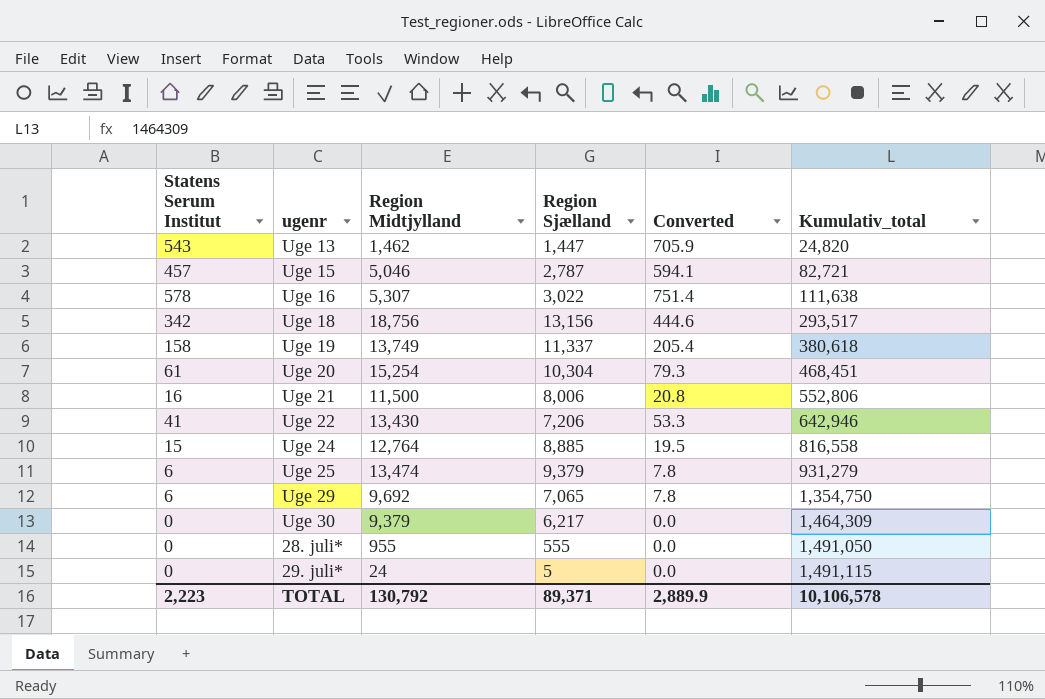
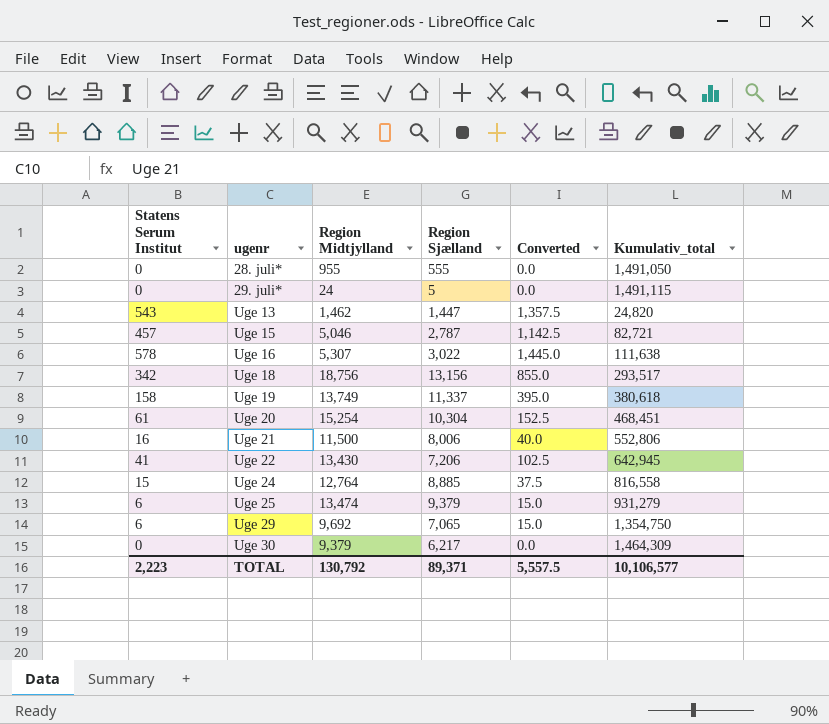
row order: Kumulativ_total ascending -> ugenr ascending
column Converted | formula: [Statens Serum Institut] * 1.3 -> [Statens Serum Institut] * 2.5
Uge 22 | Kumulativ_total: 642,946 -> 642,945
TOTAL | Converted: 2,889.9 -> 5,557.5
TOTAL | Kumulativ_total: 10,106,578 -> 10,106,577

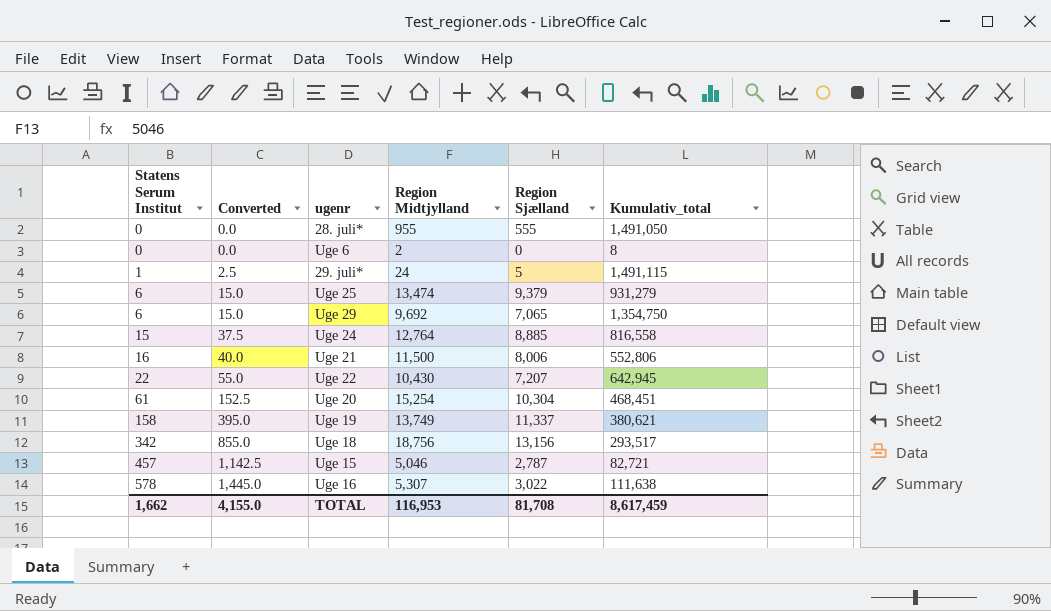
row order: ugenr ascending -> Statens Serum Institut ascending
column Converted | position: 5 -> 2
row Uge 13: 543 | 1,462 | 1,447 | 1,357.5 | 24,820 -> none
row Uge 30: 0 | 9,379 | 6,217 | 0.0 | 1,464,309 -> none
row Uge 6: none -> 0 | 0.0 | 2 | 0 | 8
29. juli* | Statens Serum Institut: 0 -> 1
29. juli* | Converted: 0.0 -> 2.5
Uge 22 | Statens Serum Institut: 41 -> 22
Uge 22 | Converted: 102.5 -> 55.0
Uge 22 | Region Midtjylland: 13,430 -> 10,430
Uge 22 | Region Sjælland: 7,206 -> 7,207
Uge 19 | Kumulativ_total: 380,618 -> 380,621
TOTAL | Statens Serum Institut: 2,223 -> 1,662
TOTAL | Converted: 5,557.5 -> 4,155.0
TOTAL | Region Midtjylland: 130,792 -> 116,953
TOTAL | Region Sjælland: 89,371 -> 81,708
TOTAL | Kumulativ_total: 10,106,577 -> 8,617,459

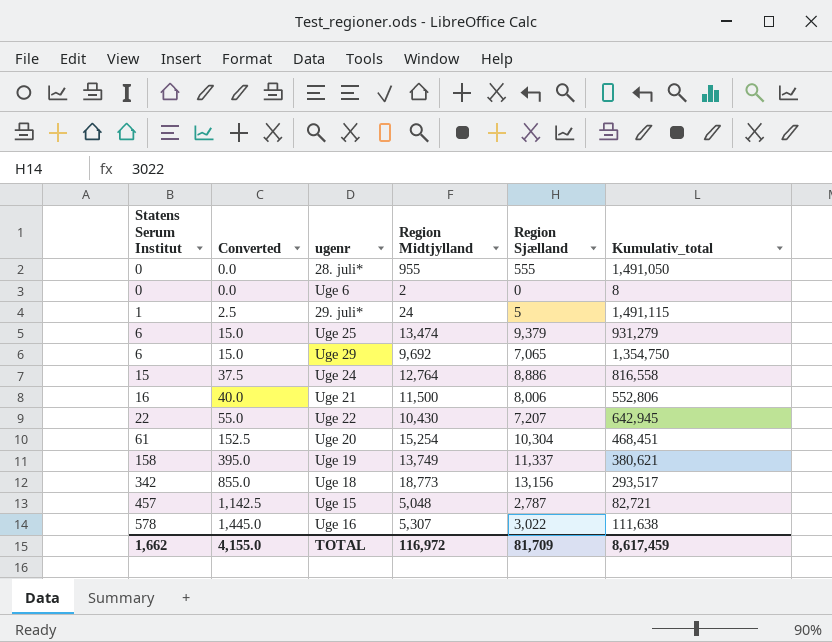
Uge 24 | Region Sjælland: 8,885 -> 8,886
Uge 18 | Region Midtjylland: 18,756 -> 18,773
Uge 15 | Region Midtjylland: 5,046 -> 5,048
TOTAL | Region Midtjylland: 116,953 -> 116,972
TOTAL | Region Sjælland: 81,708 -> 81,709

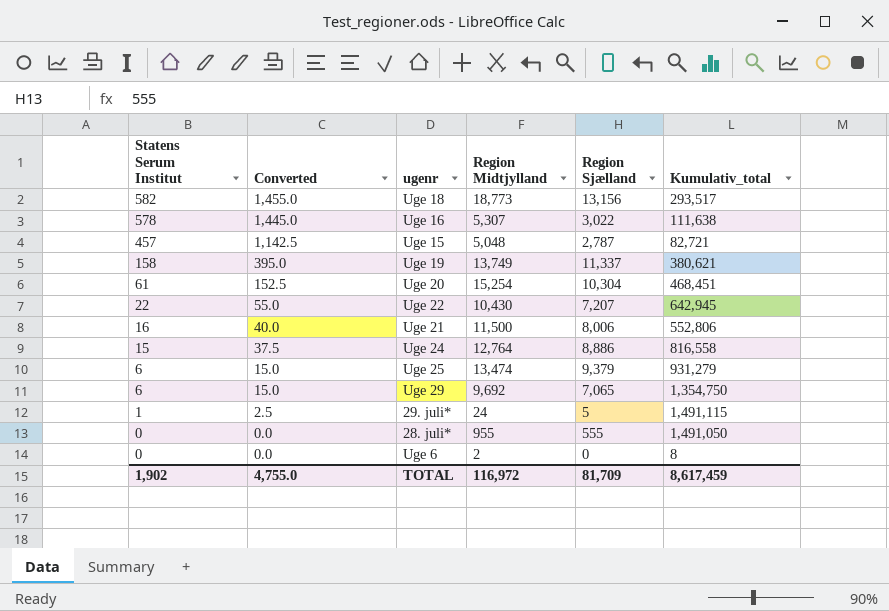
row order: Statens Serum Institut ascending -> Statens Serum Institut descending
Uge 18 | Statens Serum Institut: 342 -> 582
Uge 18 | Converted: 855.0 -> 1,455.0
TOTAL | Statens Serum Institut: 1,662 -> 1,902
TOTAL | Converted: 4,155.0 -> 4,755.0

